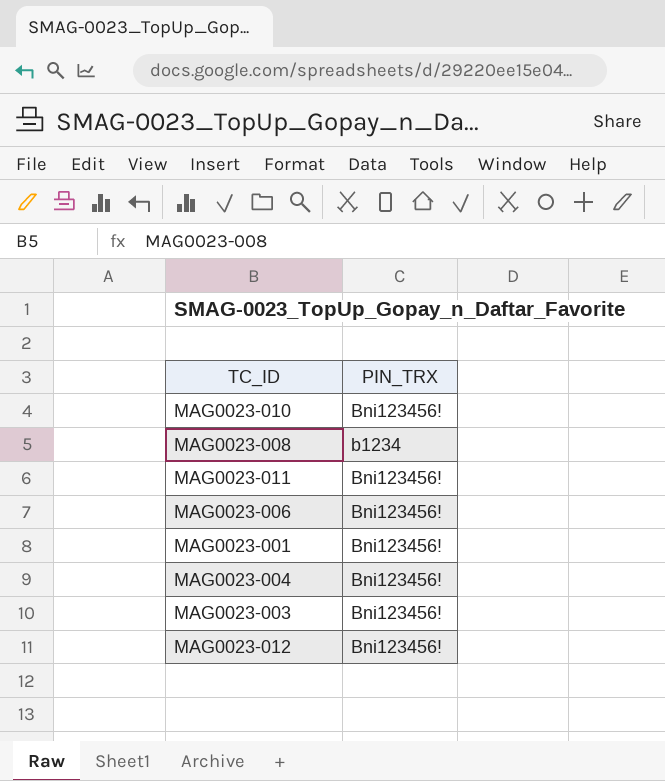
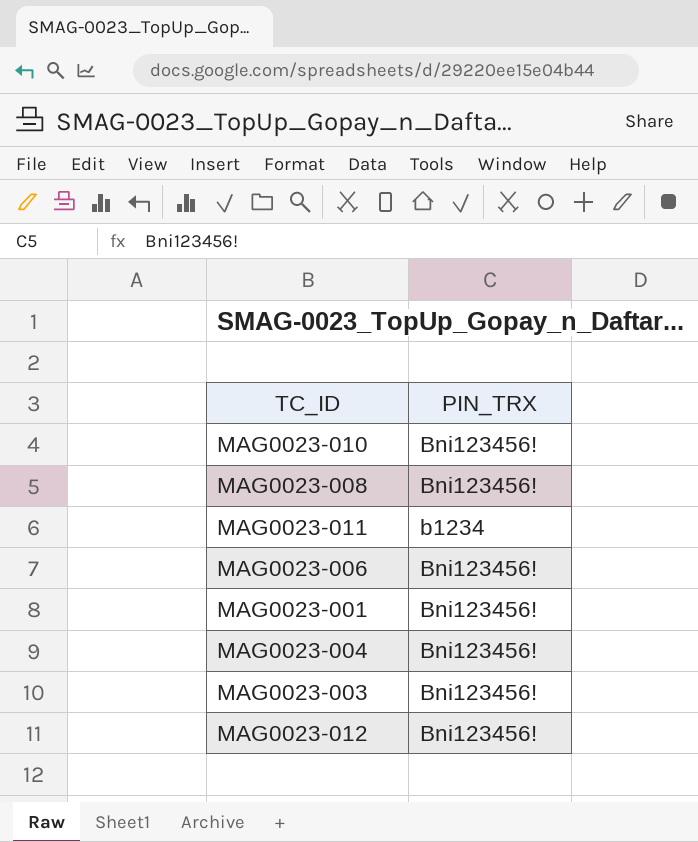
MAG0023-008 | PIN_TRX: b1234 -> Bni123456!
MAG0023-011 | PIN_TRX: Bni123456! -> b1234

